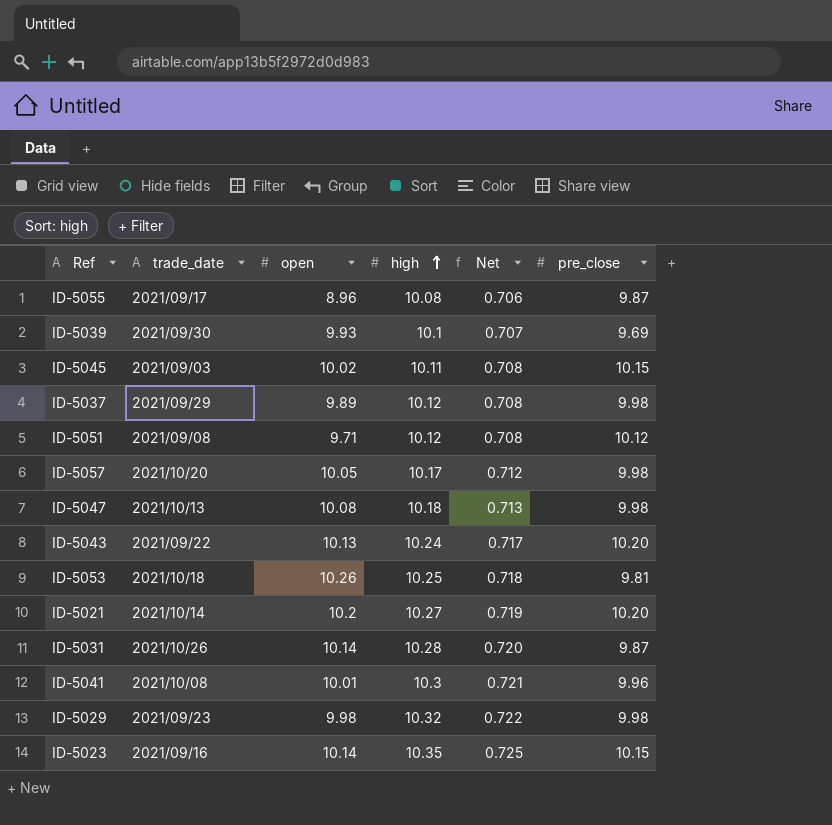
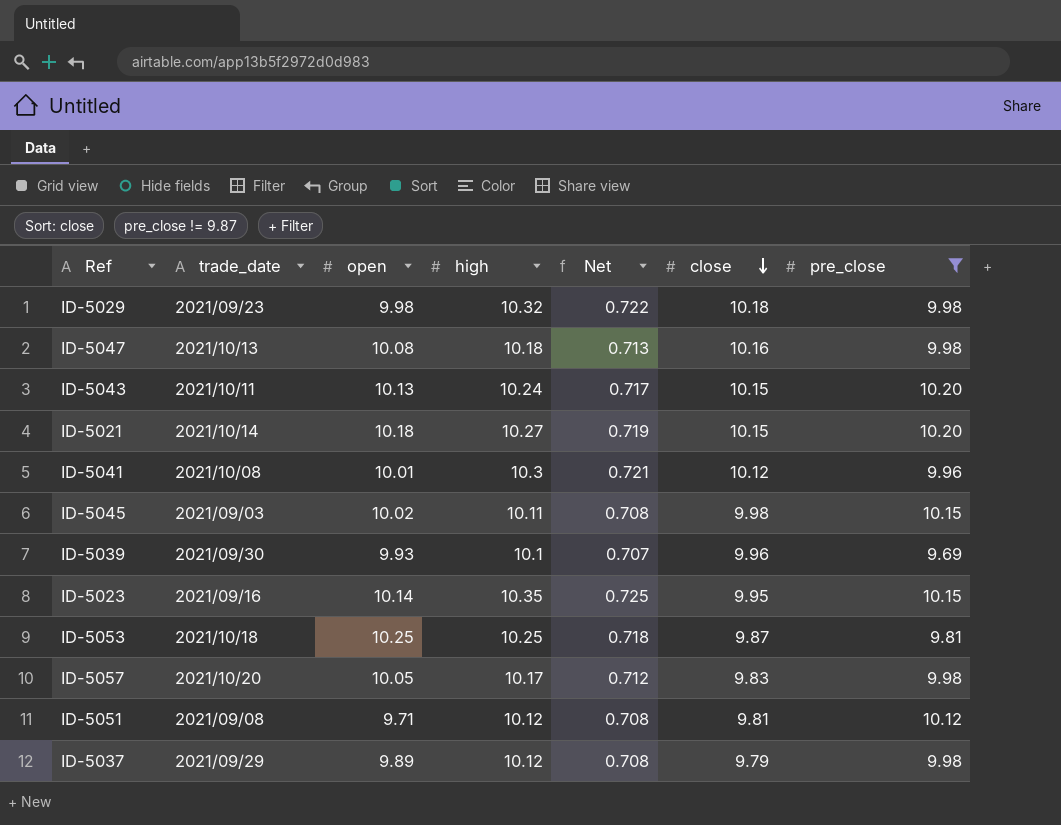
filter: none -> pre_close != 9.87
row order: high ascending -> close descending
column close | position: none -> 6
ID-5043 | trade_date: 2021/09/22 -> 2021/10/11
ID-5021 | open: 10.2 -> 10.18
ID-5053 | open: 10.26 -> 10.25

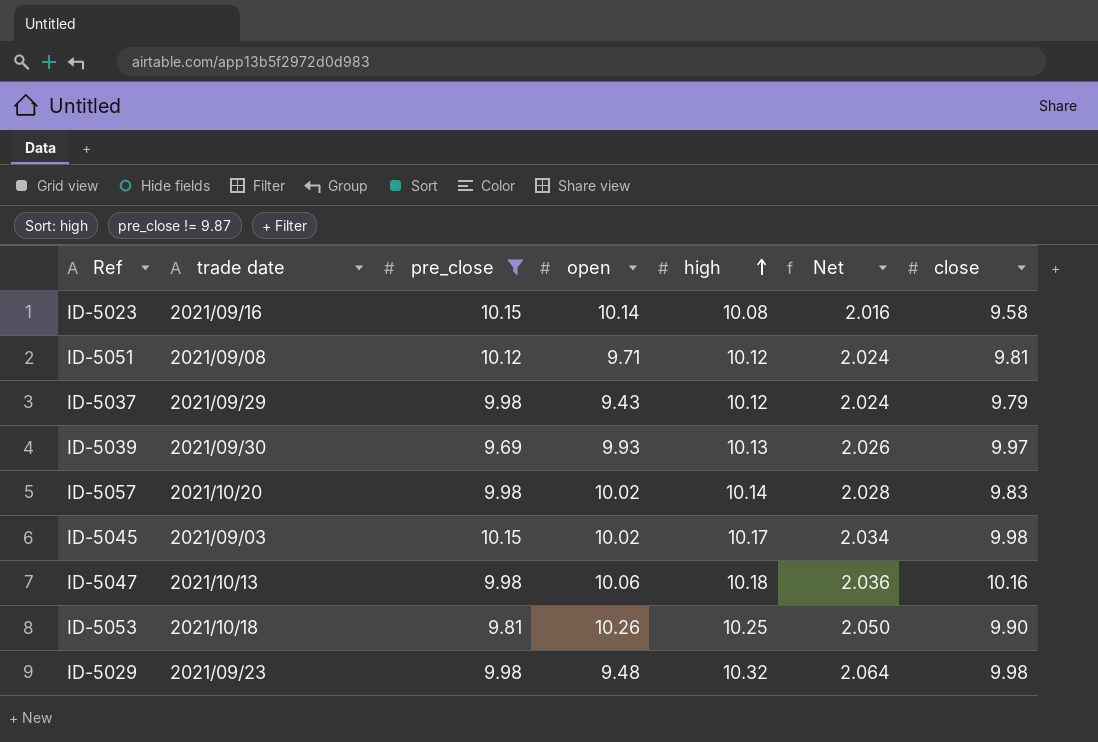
row order: close descending -> high ascending
column name: trade_date -> trade date
column pre_close | position: 7 -> 3
column Net | formula: [high] * 0.07 -> [high] * 0.2
row ID-5043: 2021/10/11 | 10.13 | 10.24 | 0.717 | 10.15 | 10.20 -> none
row ID-5021: 2021/10/14 | 10.18 | 10.27 | 0.719 | 10.15 | 10.20 -> none
row ID-5041: 2021/10/08 | 10.01 | 10.3 | 0.721 | 10.12 | 9.96 -> none
ID-5023 | high: 10.35 -> 10.08
ID-5023 | close: 9.95 -> 9.58
ID-5037 | open: 9.89 -> 9.43
ID-5039 | high: 10.1 -> 10.13
ID-5039 | close: 9.96 -> 9.97
ID-5057 | open: 10.05 -> 10.02
ID-5057 | high: 10.17 -> 10.14
ID-5045 | high: 10.11 -> 10.17
ID-5047 | open: 10.08 -> 10.06
ID-5053 | open: 10.25 -> 10.26
ID-5053 | close: 9.87 -> 9.90
ID-5029 | open: 9.98 -> 9.48
ID-5029 | close: 10.18 -> 9.98

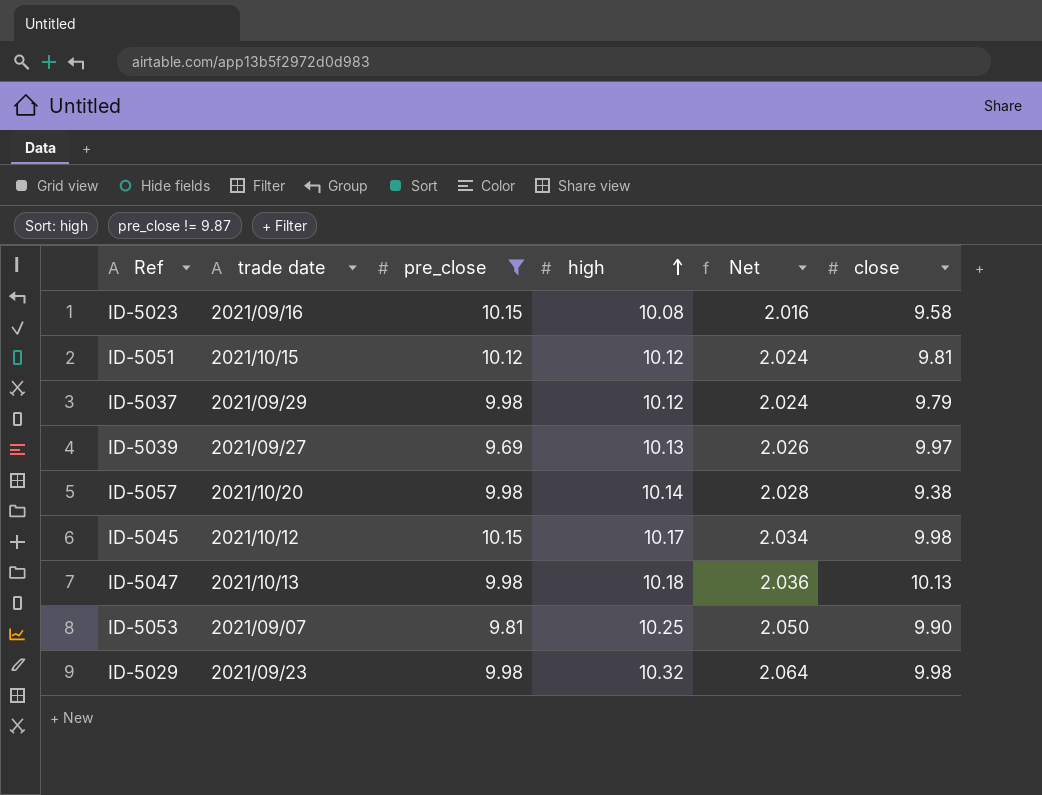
column open | position: 4 -> none
ID-5051 | trade date: 2021/09/08 -> 2021/10/15
ID-5039 | trade date: 2021/09/30 -> 2021/09/27
ID-5057 | close: 9.83 -> 9.38
ID-5045 | trade date: 2021/09/03 -> 2021/10/12
ID-5047 | close: 10.16 -> 10.13
ID-5053 | trade date: 2021/10/18 -> 2021/09/07

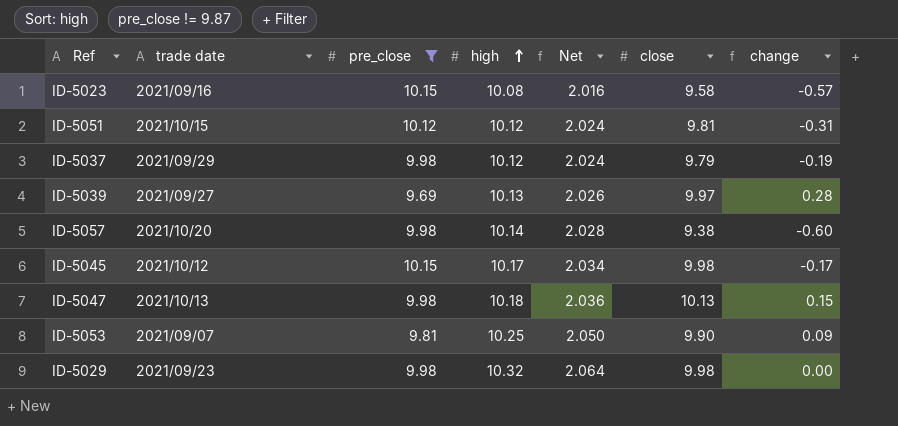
column change | formula: none -> [close] - [pre_close]

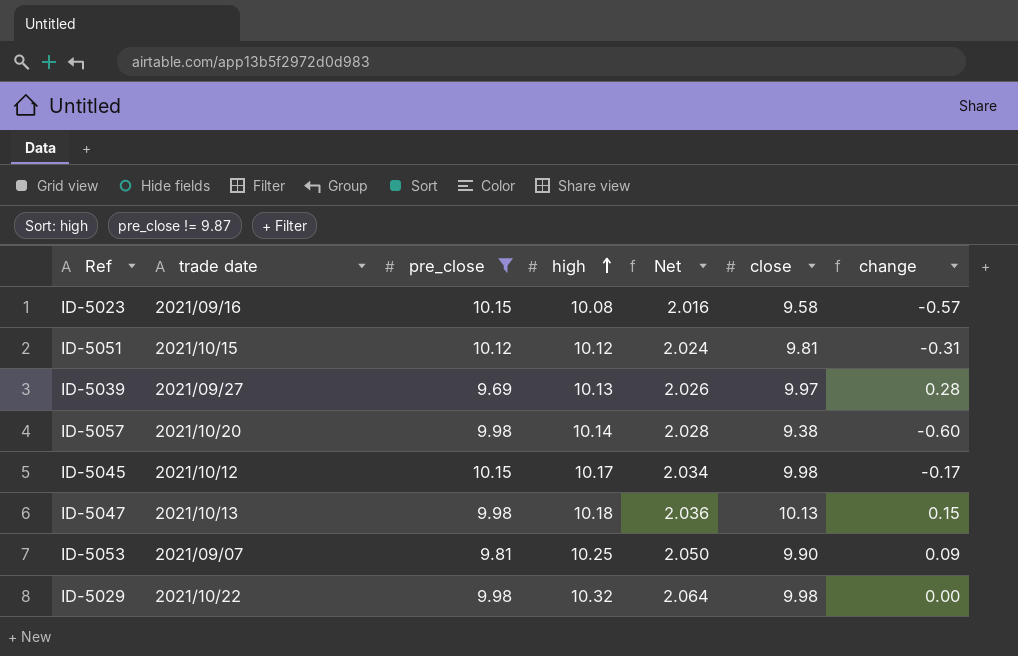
row ID-5037: 2021/09/29 | 9.98 | 10.12 | 2.024 | 9.79 | -0.19 -> none
ID-5029 | trade date: 2021/09/23 -> 2021/10/22

